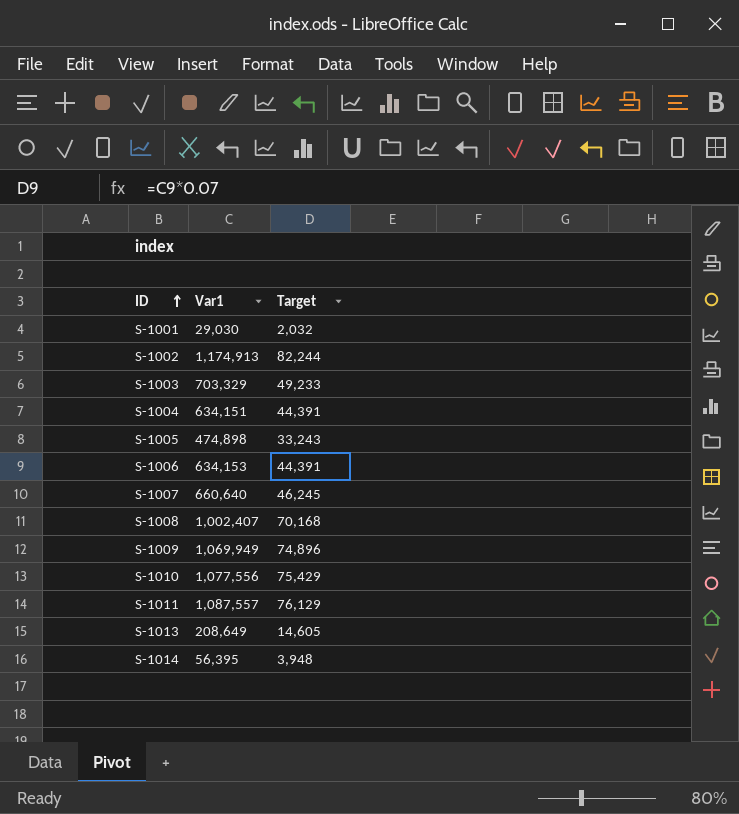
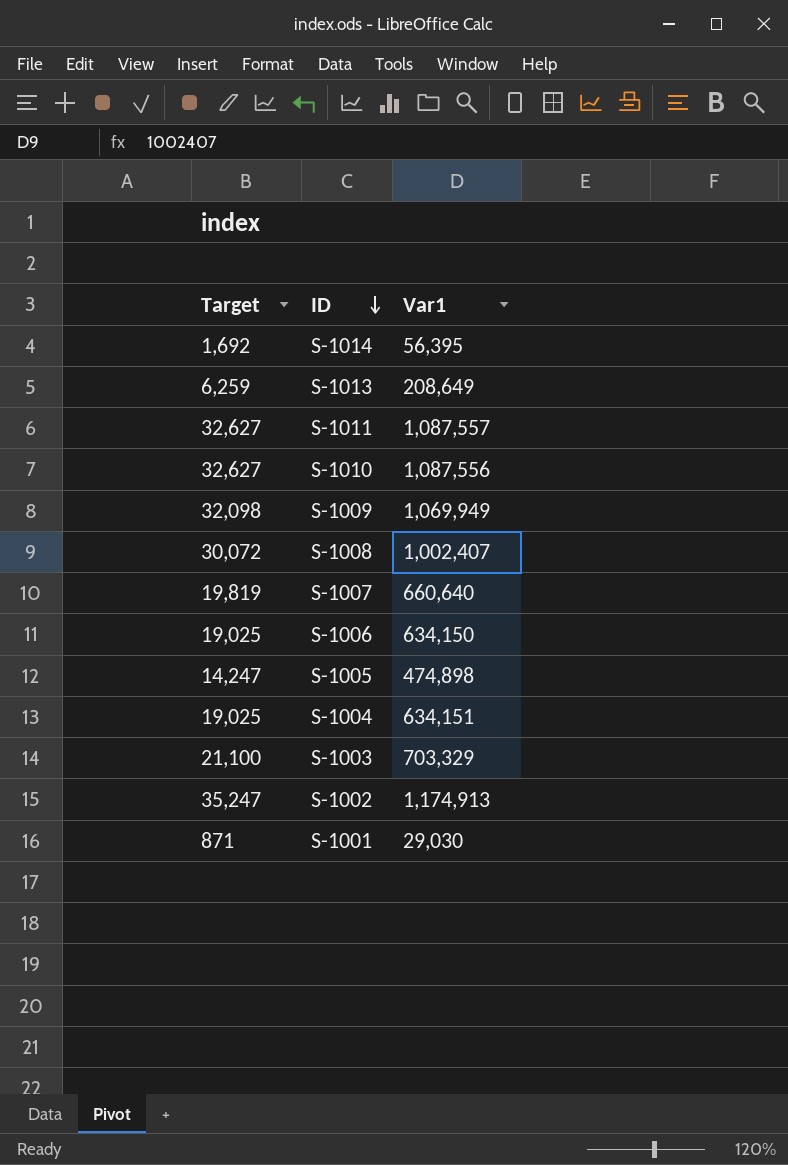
row order: ID ascending -> ID descending
column Target | formula: [Var1] * 0.07 -> [Var1] * 0.03
column Target | position: 3 -> 1
S-1010 | Var1: 1,077,556 -> 1,087,556
S-1006 | Var1: 634,153 -> 634,150

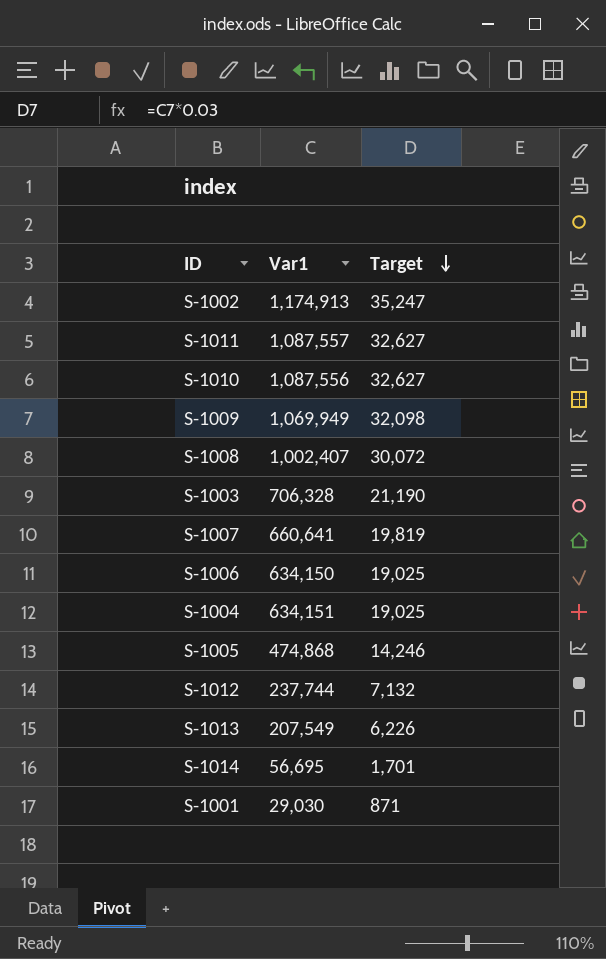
row order: ID descending -> Target descending
column Target | position: 1 -> 3
S-1003 | Var1: 703,329 -> 706,328
S-1003 | Target: 21,100 -> 21,190
S-1007 | Var1: 660,640 -> 660,641
S-1005 | Var1: 474,898 -> 474,868
S-1005 | Target: 14,247 -> 14,246
row S-1012: none -> 237,744 | 7,132
S-1013 | Var1: 208,649 -> 207,549
S-1013 | Target: 6,259 -> 6,226
S-1014 | Var1: 56,395 -> 56,695
S-1014 | Target: 1,692 -> 1,701

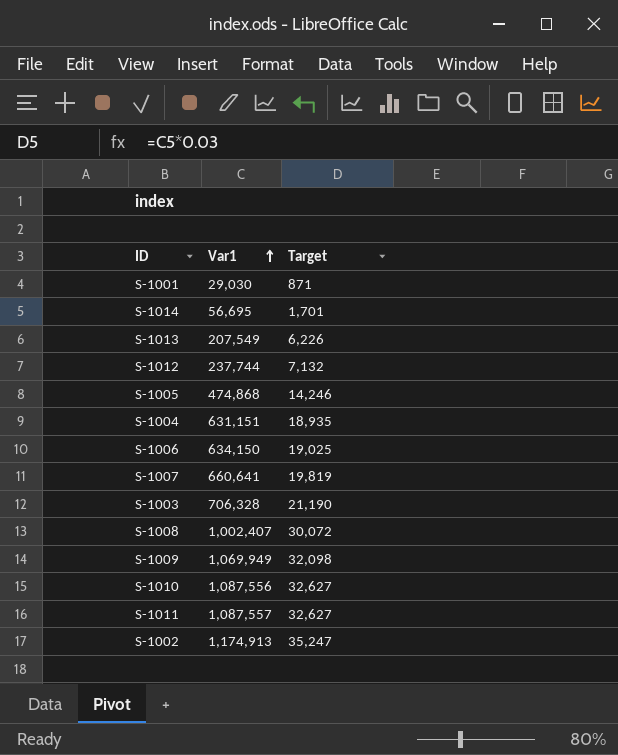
row order: Target descending -> Var1 ascending
S-1004 | Var1: 634,151 -> 631,151
S-1004 | Target: 19,025 -> 18,935

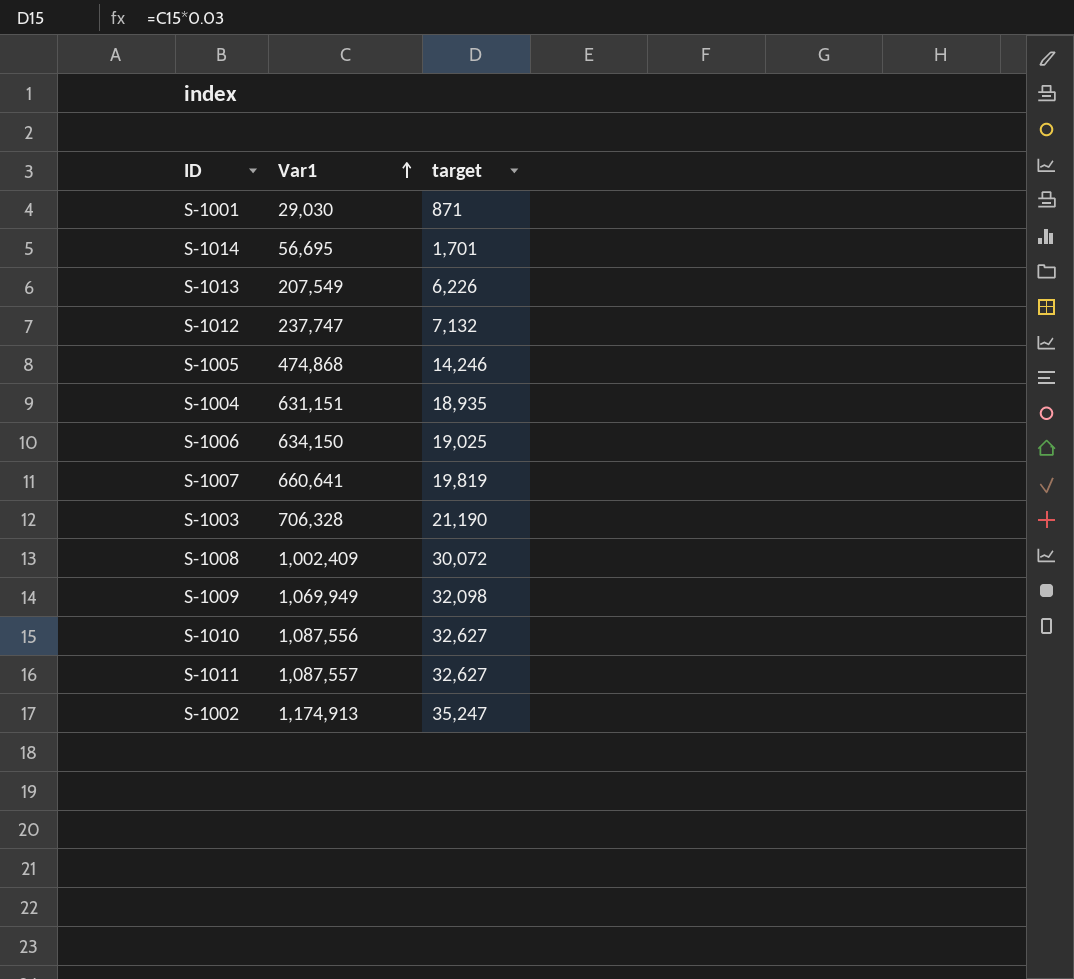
column name: Target -> target
S-1012 | Var1: 237,744 -> 237,747
S-1008 | Var1: 1,002,407 -> 1,002,409

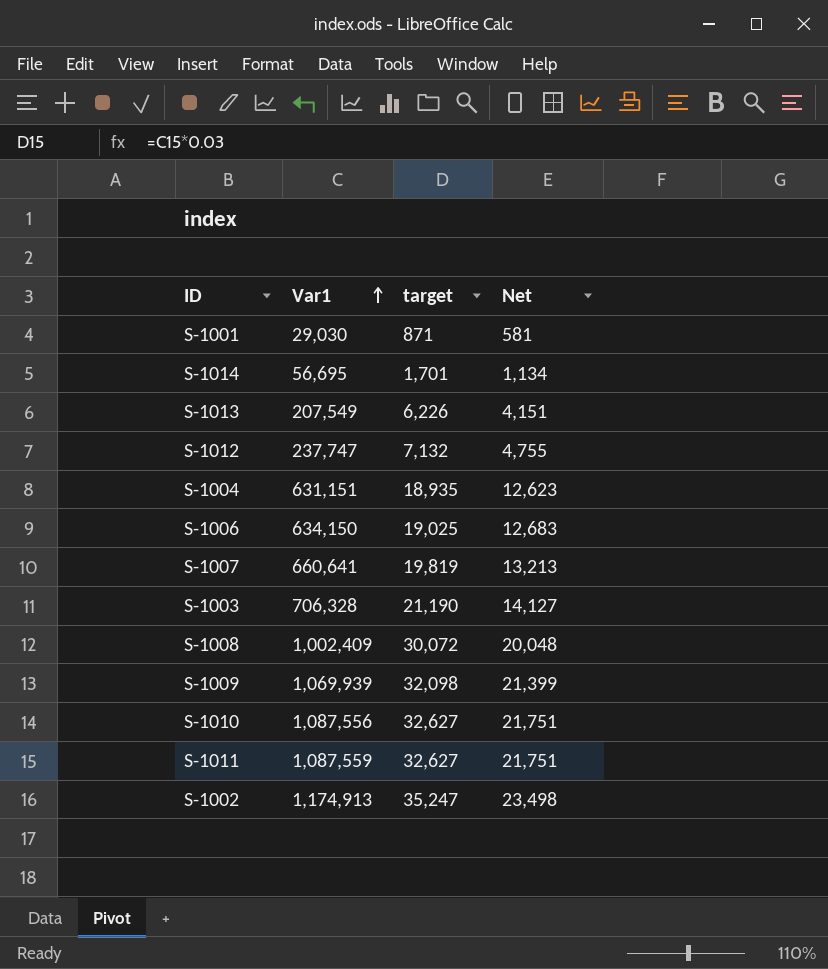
column Net | formula: none -> [Var1] * 0.02
row S-1005: 474,868 | 14,246 -> none
S-1009 | Var1: 1,069,949 -> 1,069,939
S-1011 | Var1: 1,087,557 -> 1,087,559

